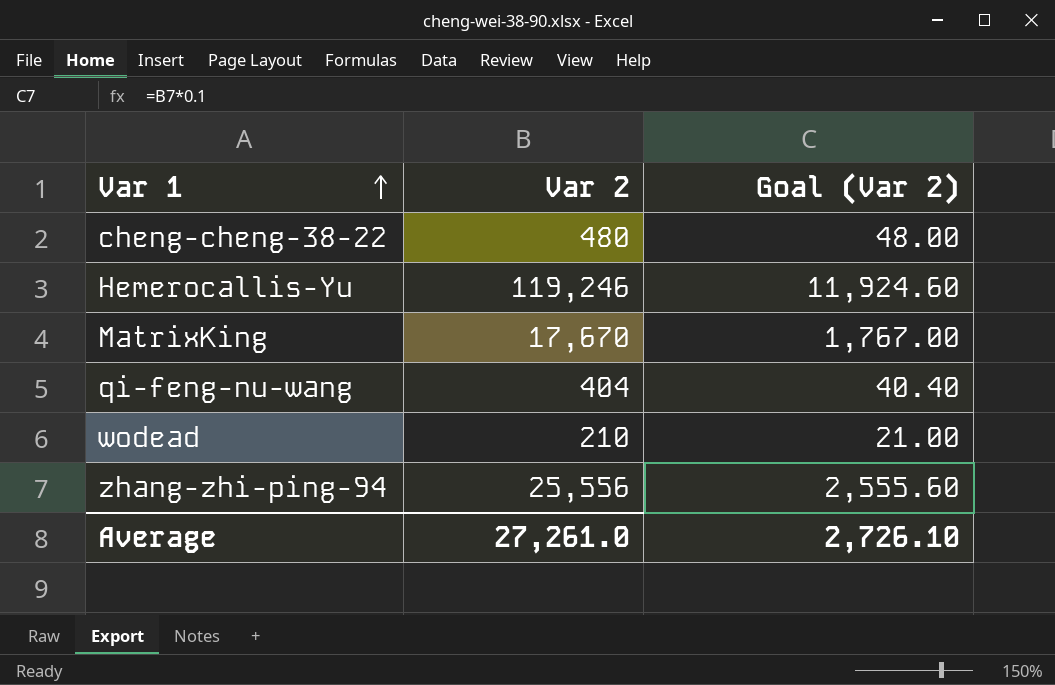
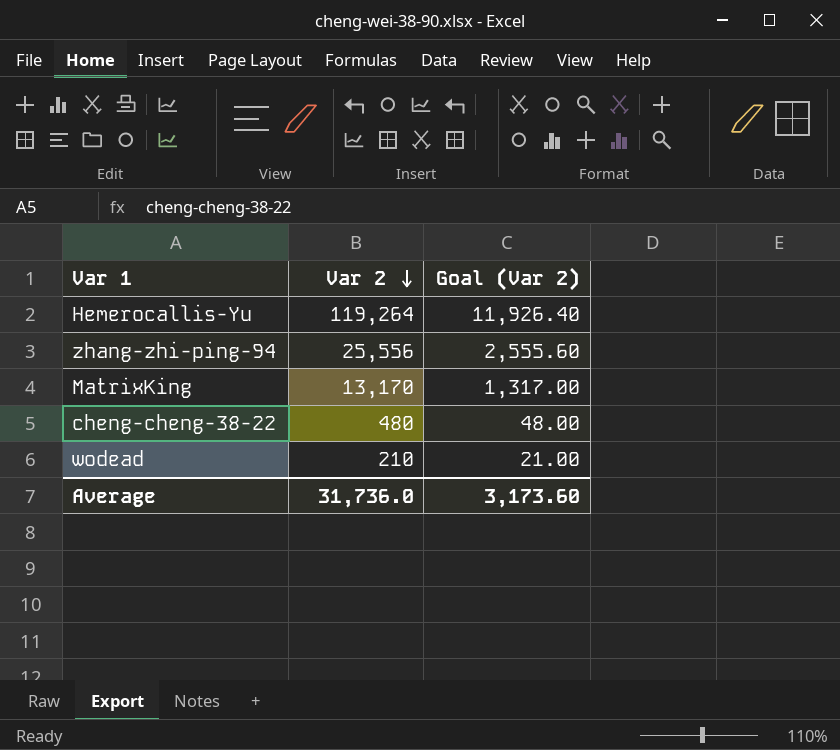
row order: Var 1 ascending -> Var 2 descending
row qi-feng-nu-wang: 404 | 40.40 -> none
Hemerocallis-Yu | Var 2: 119,246 -> 119,264
Hemerocallis-Yu | Goal (Var 2): 11,924.60 -> 11,926.40
MatrixKing | Var 2: 17,670 -> 13,170
MatrixKing | Goal (Var 2): 1,767.00 -> 1,317.00
Average | Var 2: 27,261.0 -> 31,736.0
Average | Goal (Var 2): 2,726.10 -> 3,173.60

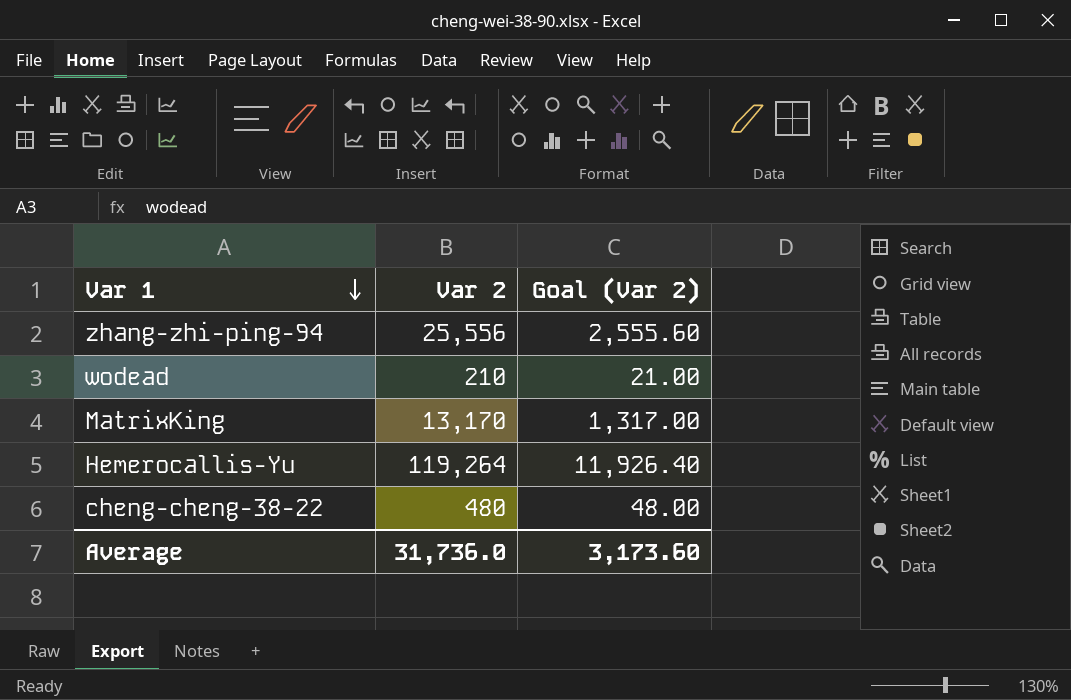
row order: Var 2 descending -> Var 1 descending

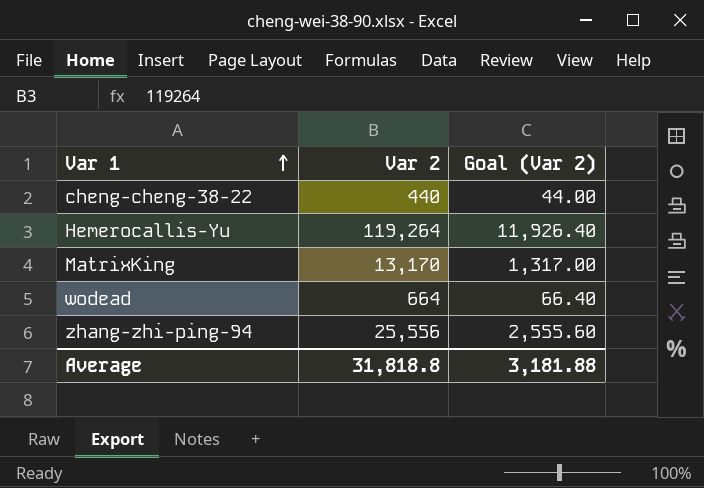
row order: Var 1 descending -> Var 1 ascending
cheng-cheng-38-22 | Var 2: 480 -> 440
cheng-cheng-38-22 | Goal (Var 2): 48.00 -> 44.00
wodead | Var 2: 210 -> 664
wodead | Goal (Var 2): 21.00 -> 66.40
Average | Var 2: 31,736.0 -> 31,818.8
Average | Goal (Var 2): 3,173.60 -> 3,181.88

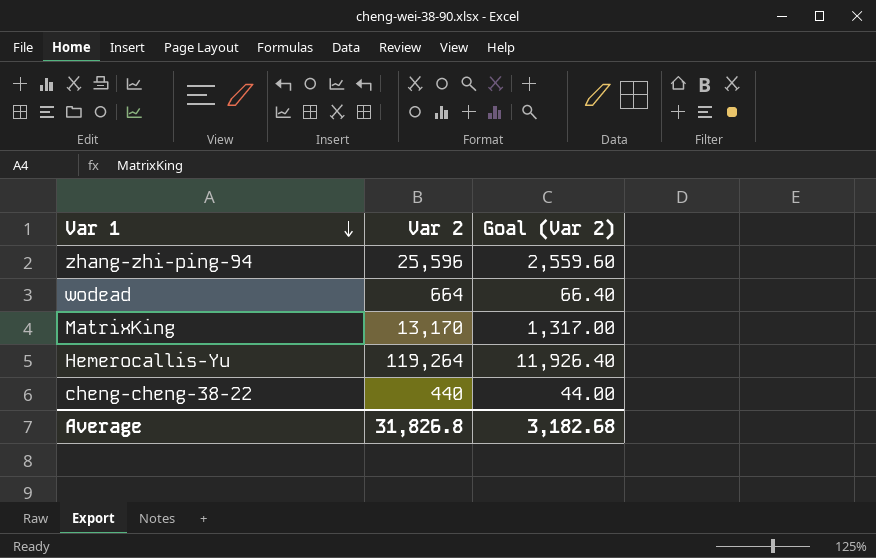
row order: Var 1 ascending -> Var 1 descending
zhang-zhi-ping-94 | Var 2: 25,556 -> 25,596
zhang-zhi-ping-94 | Goal (Var 2): 2,555.60 -> 2,559.60
Average | Var 2: 31,818.8 -> 31,826.8
Average | Goal (Var 2): 3,181.88 -> 3,182.68

